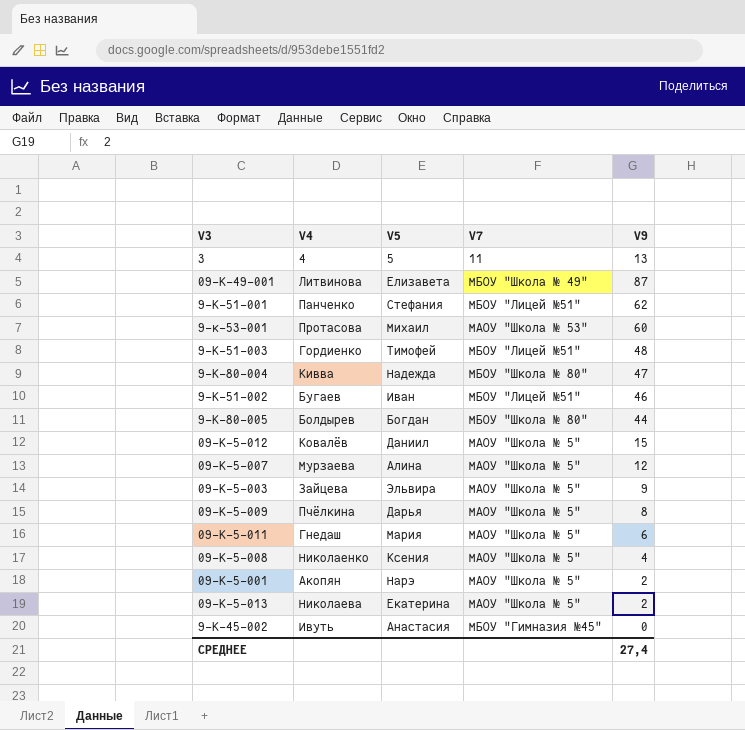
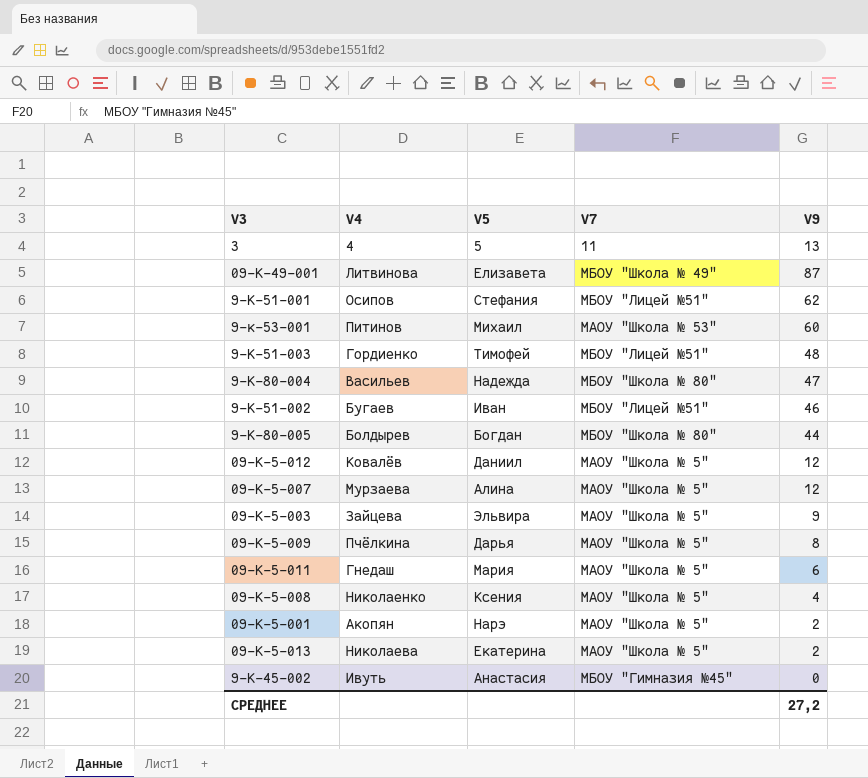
9-К-51-001 | V4: Панченко -> Осипов
9-к-53-001 | V4: Протасова -> Питинов
9-К-80-004 | V4: Кивва -> Васильев
09-К-5-012 | V9: 15 -> 12
СРЕДНЕЕ | V9: 27,4 -> 27,2

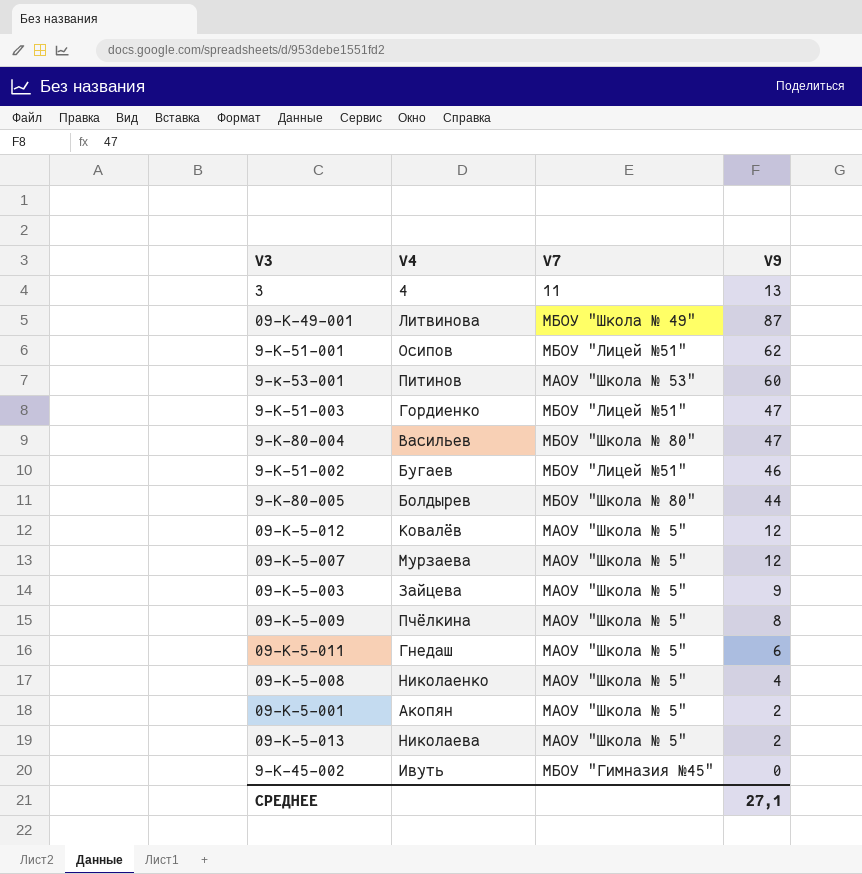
column V5 | position: 3 -> none
9-К-51-003 | V9: 48 -> 47
СРЕДНЕЕ | V9: 27,2 -> 27,1

